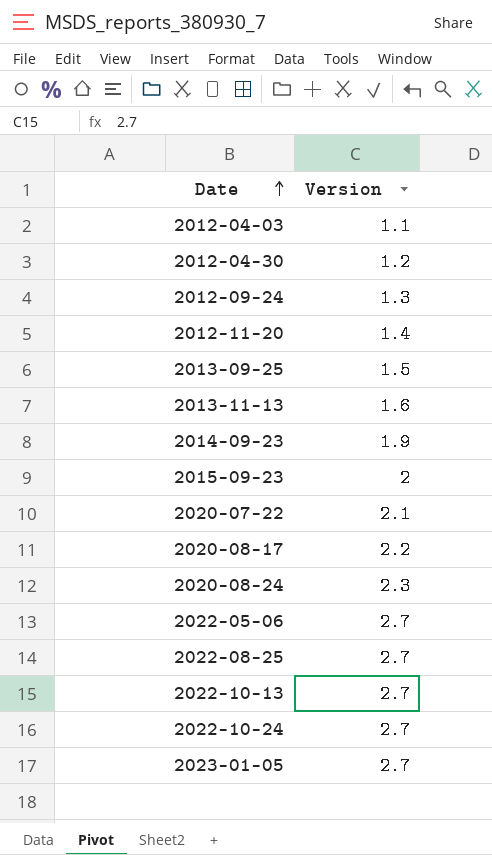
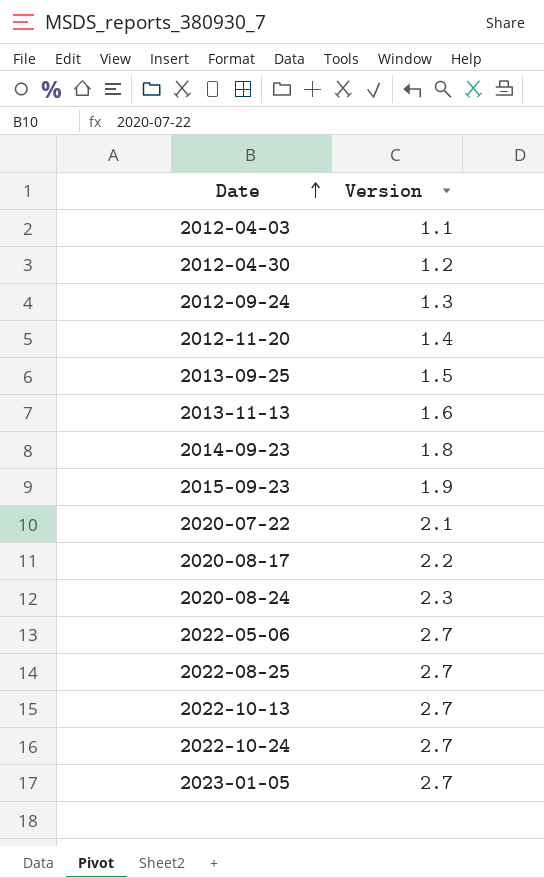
2014-09-23 | Version: 1.9 -> 1.8
2015-09-23 | Version: 2 -> 1.9

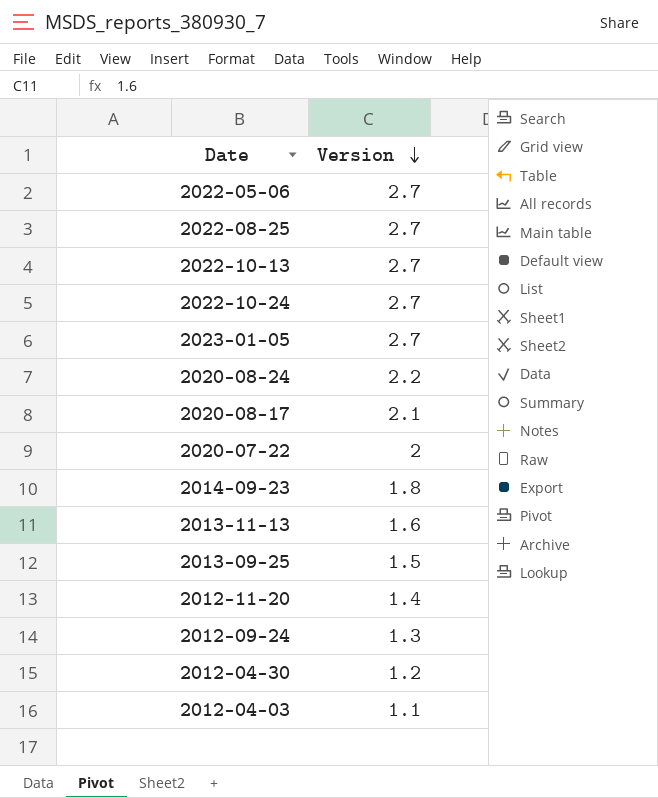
row order: Date ascending -> Version descending
row 2015-09-23: 1.9 -> none
2020-08-24 | Version: 2.3 -> 2.2
2020-08-17 | Version: 2.2 -> 2.1
2020-07-22 | Version: 2.1 -> 2

